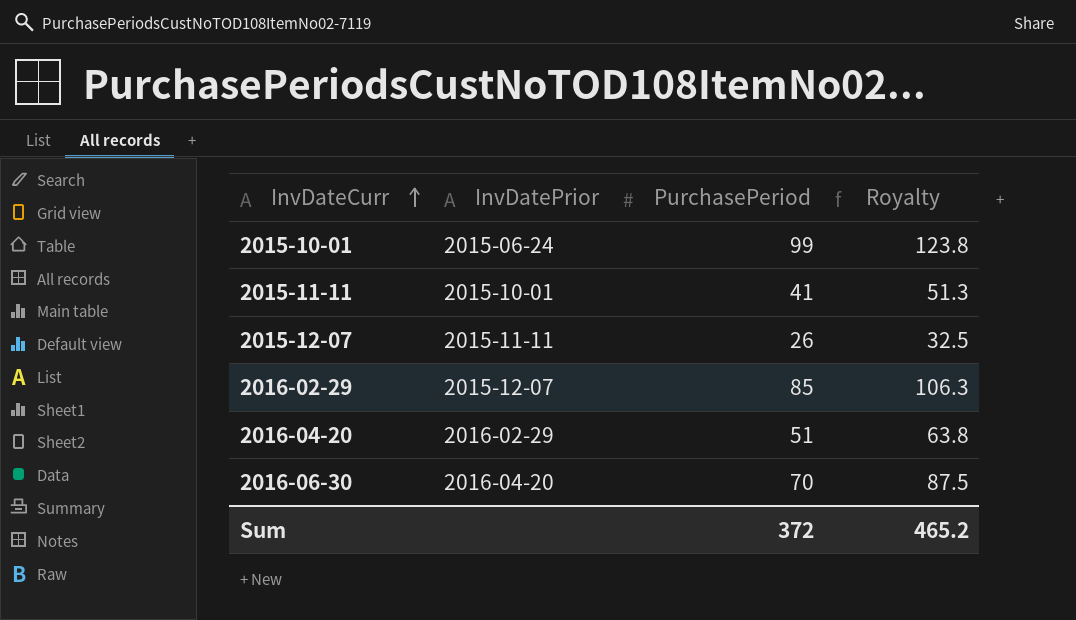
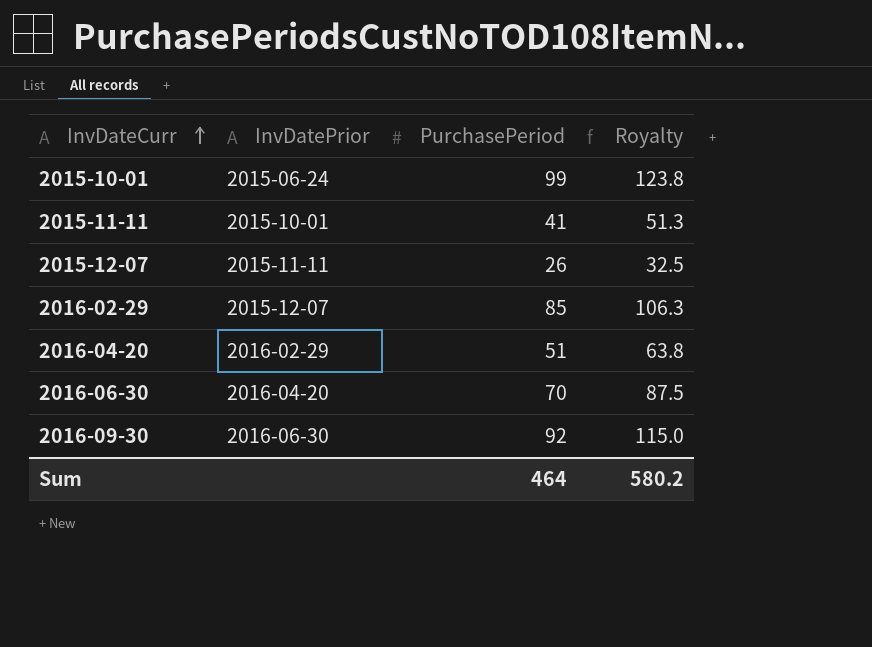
row 2016-09-30: none -> 2016-06-30 | 92 | 115.0
Sum | PurchasePeriod: 372 -> 464
Sum | Royalty: 465.2 -> 580.2

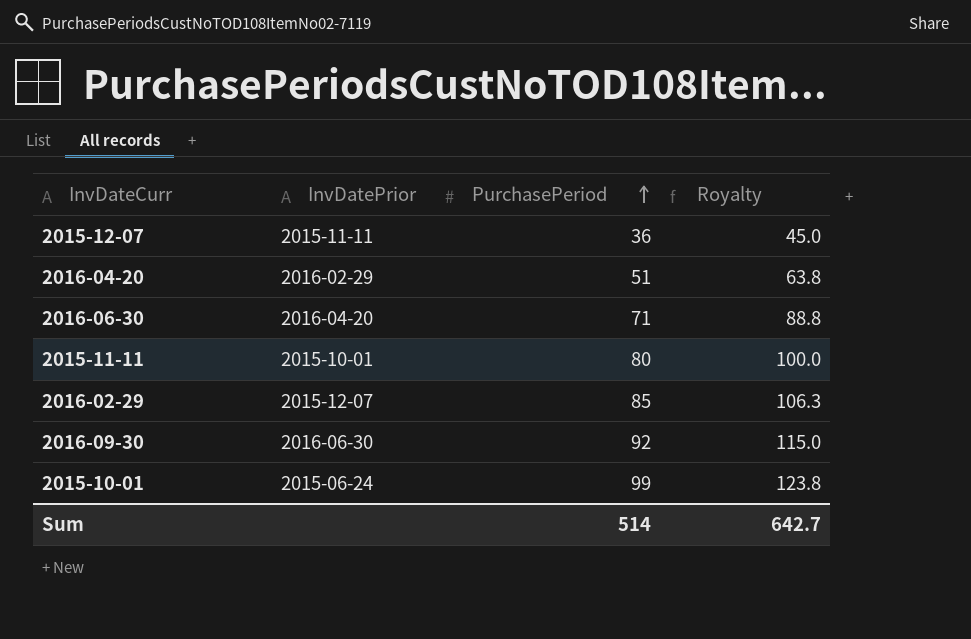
row order: InvDateCurr ascending -> PurchasePeriod ascending
2015-12-07 | PurchasePeriod: 26 -> 36
2015-12-07 | Royalty: 32.5 -> 45.0
2016-06-30 | PurchasePeriod: 70 -> 71
2016-06-30 | Royalty: 87.5 -> 88.8
2015-11-11 | PurchasePeriod: 41 -> 80
2015-11-11 | Royalty: 51.3 -> 100.0
Sum | PurchasePeriod: 464 -> 514
Sum | Royalty: 580.2 -> 642.7

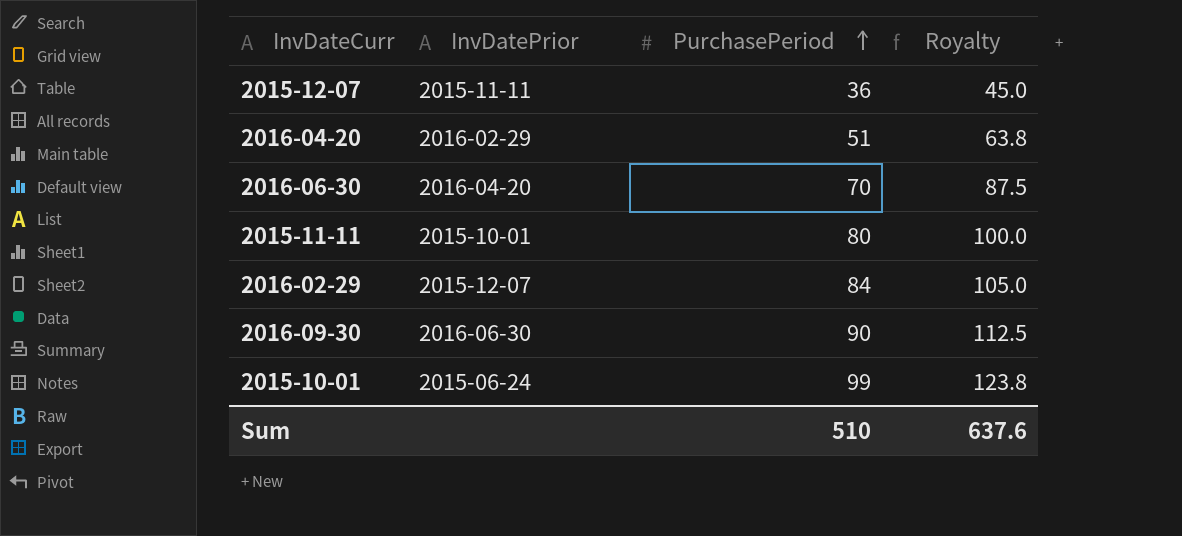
2016-06-30 | PurchasePeriod: 71 -> 70
2016-06-30 | Royalty: 88.8 -> 87.5
2016-02-29 | PurchasePeriod: 85 -> 84
2016-02-29 | Royalty: 106.3 -> 105.0
2016-09-30 | PurchasePeriod: 92 -> 90
2016-09-30 | Royalty: 115.0 -> 112.5
Sum | PurchasePeriod: 514 -> 510
Sum | Royalty: 642.7 -> 637.6

